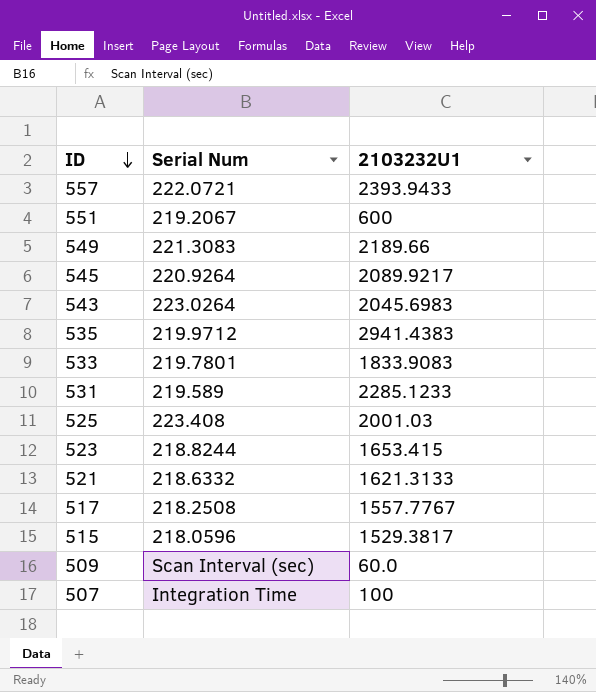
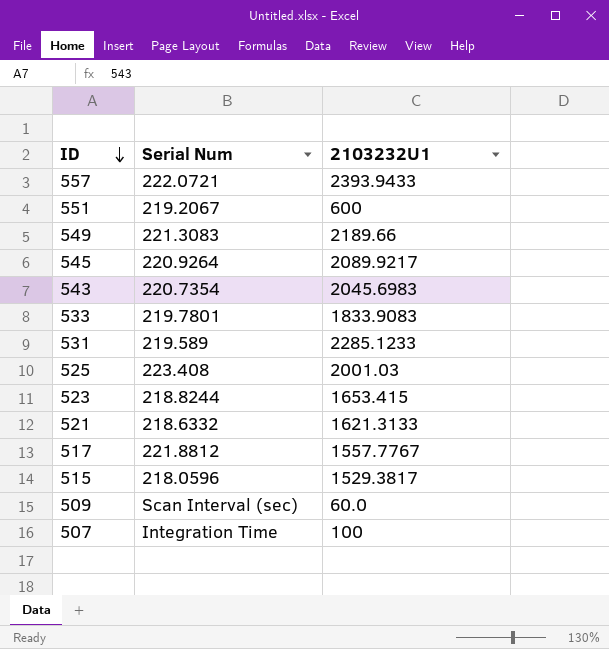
row 535: 219.9712 | 2941.4383 -> none
543 | Serial Num: 223.0264 -> 220.7354
517 | Serial Num: 218.2508 -> 221.8812

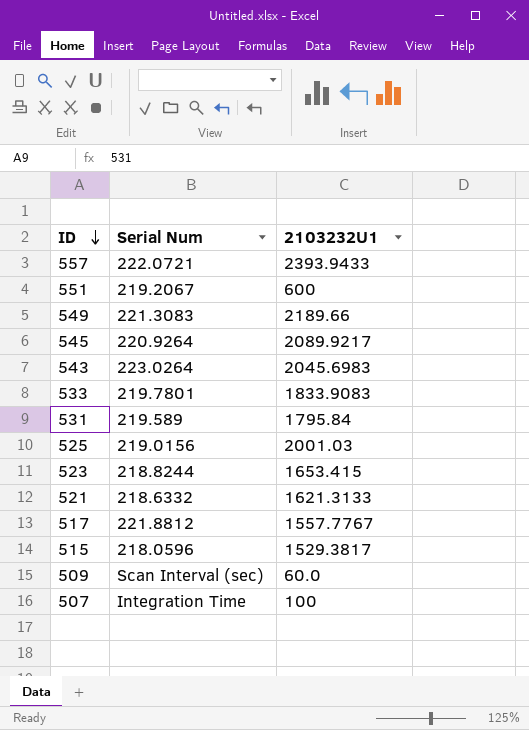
543 | Serial Num: 220.7354 -> 223.0264
531 | 2103232U1: 2285.1233 -> 1795.84
525 | Serial Num: 223.408 -> 219.0156

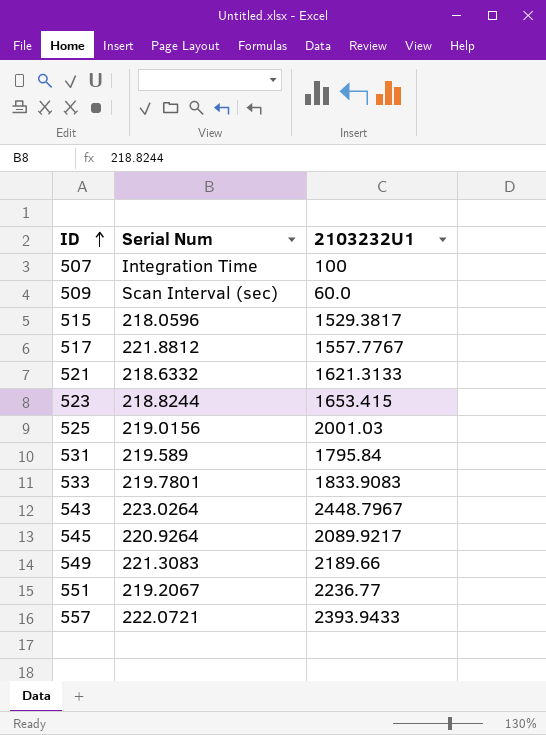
row order: ID descending -> ID ascending
543 | 2103232U1: 2045.6983 -> 2448.7967
551 | 2103232U1: 600 -> 2236.77

